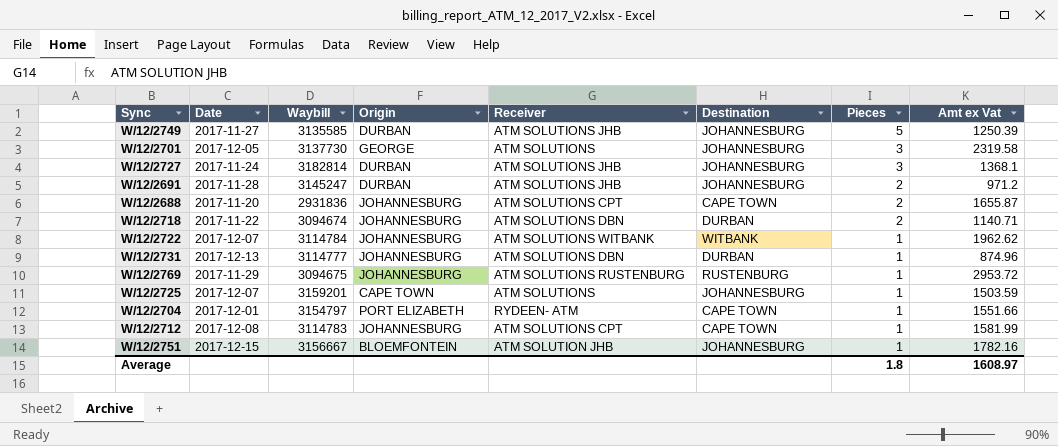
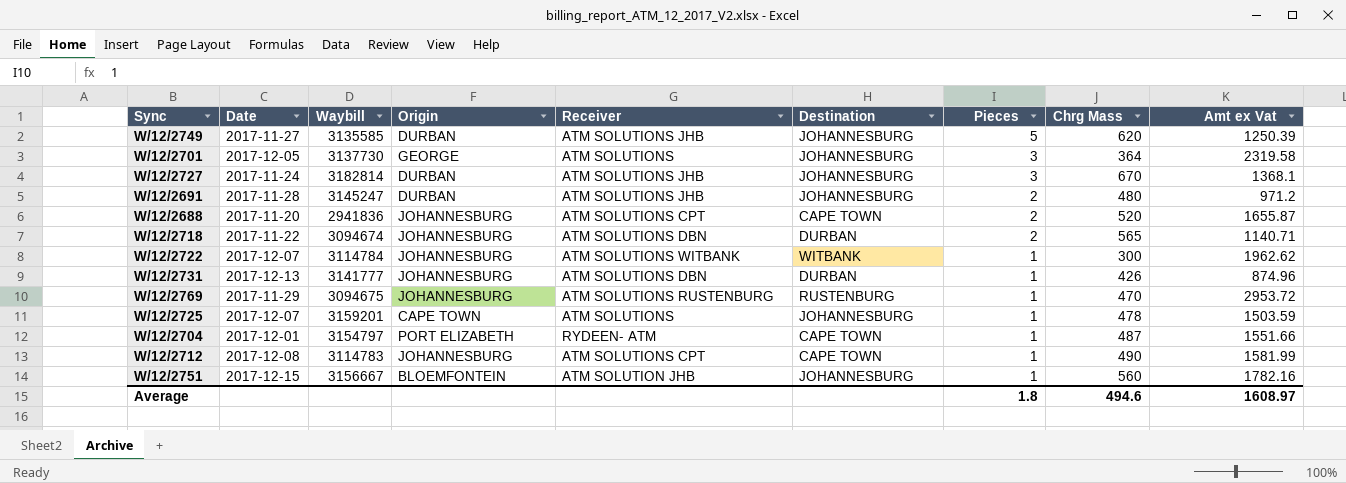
column Chrg Mass | position: none -> 8
W/12/2688 | Waybill: 2931836 -> 2941836
W/12/2731 | Waybill: 3114777 -> 3141777

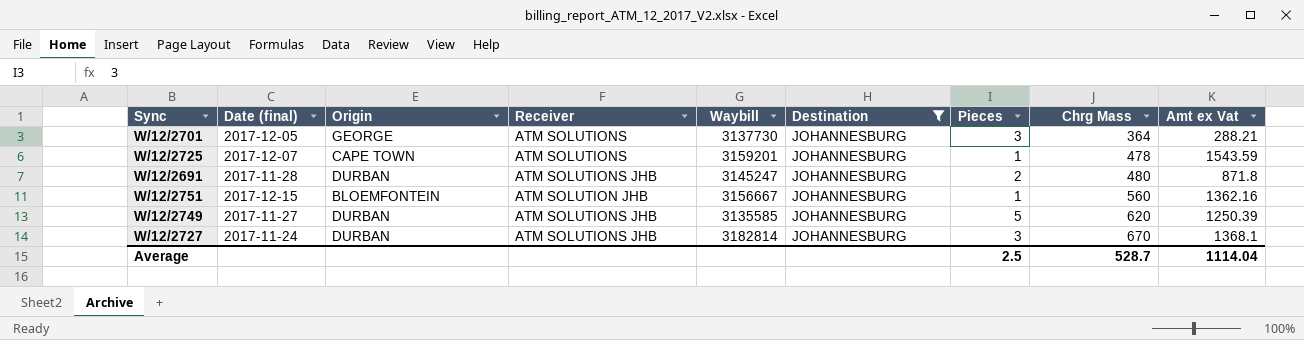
filter: none -> Destination = JOHANNESBURG
row order: Pieces descending -> Chrg Mass ascending
column name: Date -> Date (final)
column Waybill | position: 3 -> 5
W/12/2701 | Amt ex Vat: 2319.58 -> 288.21
W/12/2725 | Amt ex Vat: 1503.59 -> 1543.59
W/12/2691 | Amt ex Vat: 971.2 -> 871.8
W/12/2751 | Amt ex Vat: 1782.16 -> 1362.16
Average | Pieces: 1.8 -> 2.5
Average | Chrg Mass: 494.6 -> 528.7
Average | Amt ex Vat: 1608.97 -> 1114.04

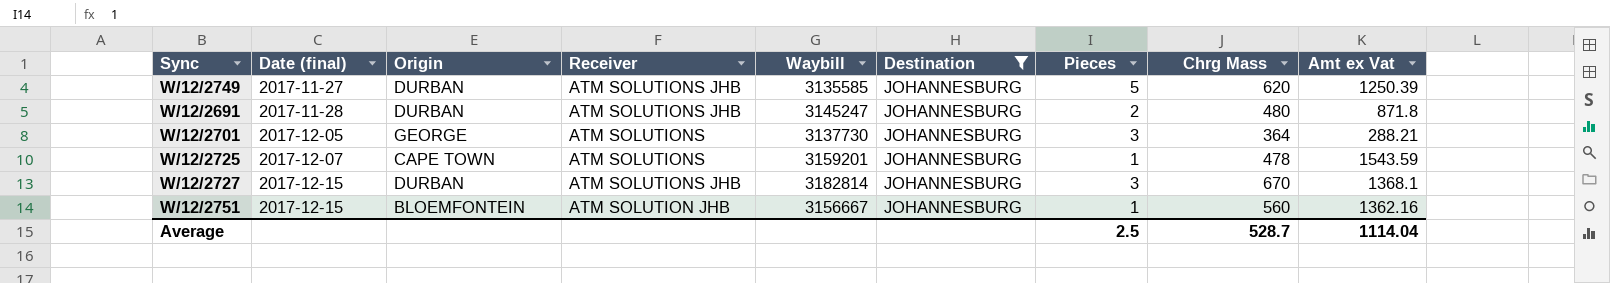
row order: Chrg Mass ascending -> Date (final) ascending
W/12/2727 | Date (final): 2017-11-24 -> 2017-12-15

